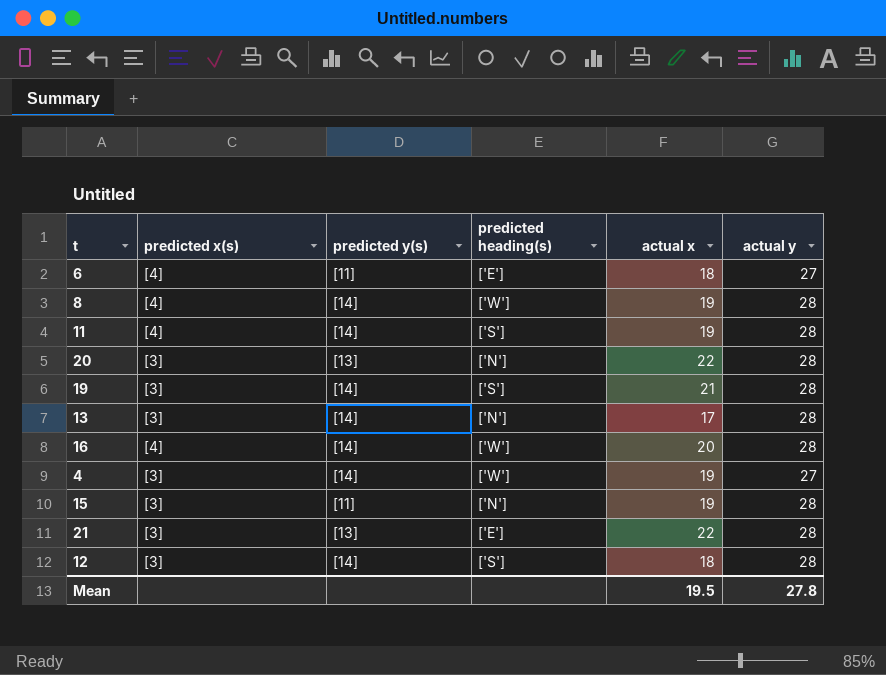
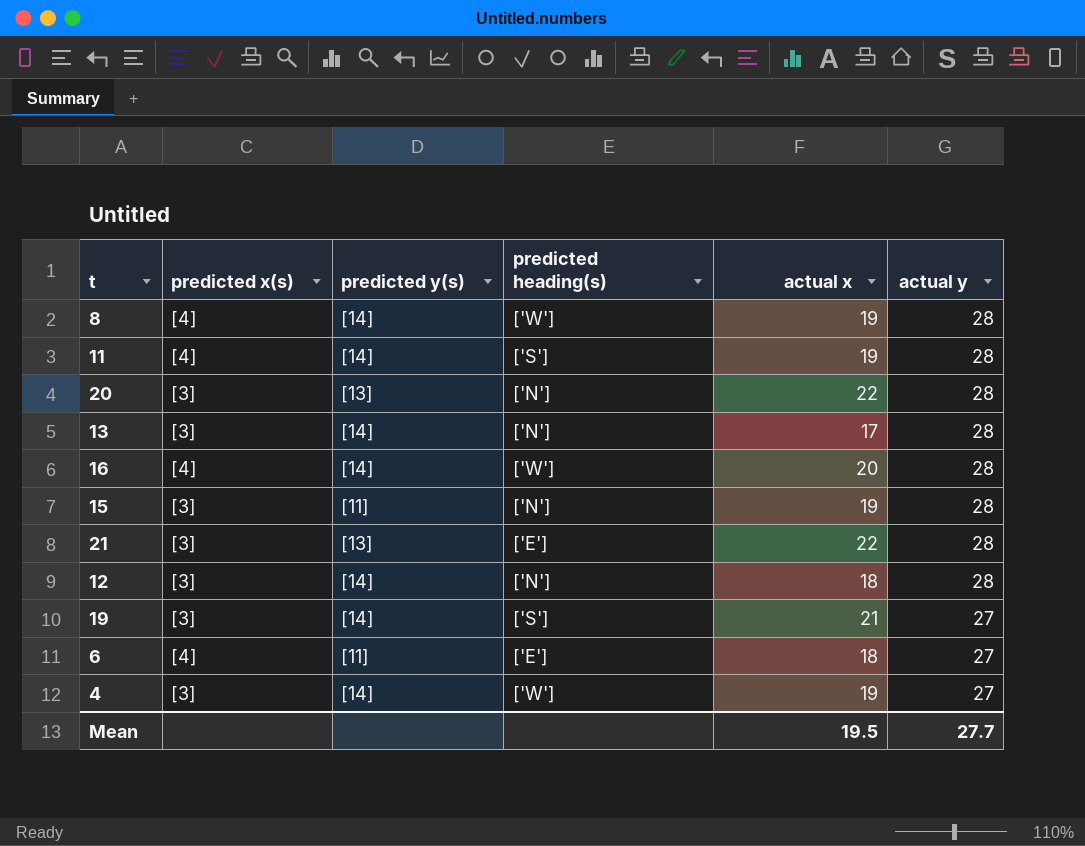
row order: none -> actual y descending
12 | predicted heading(s): ['S'] -> ['N']
19 | actual y: 28 -> 27
Mean | actual y: 27.8 -> 27.7

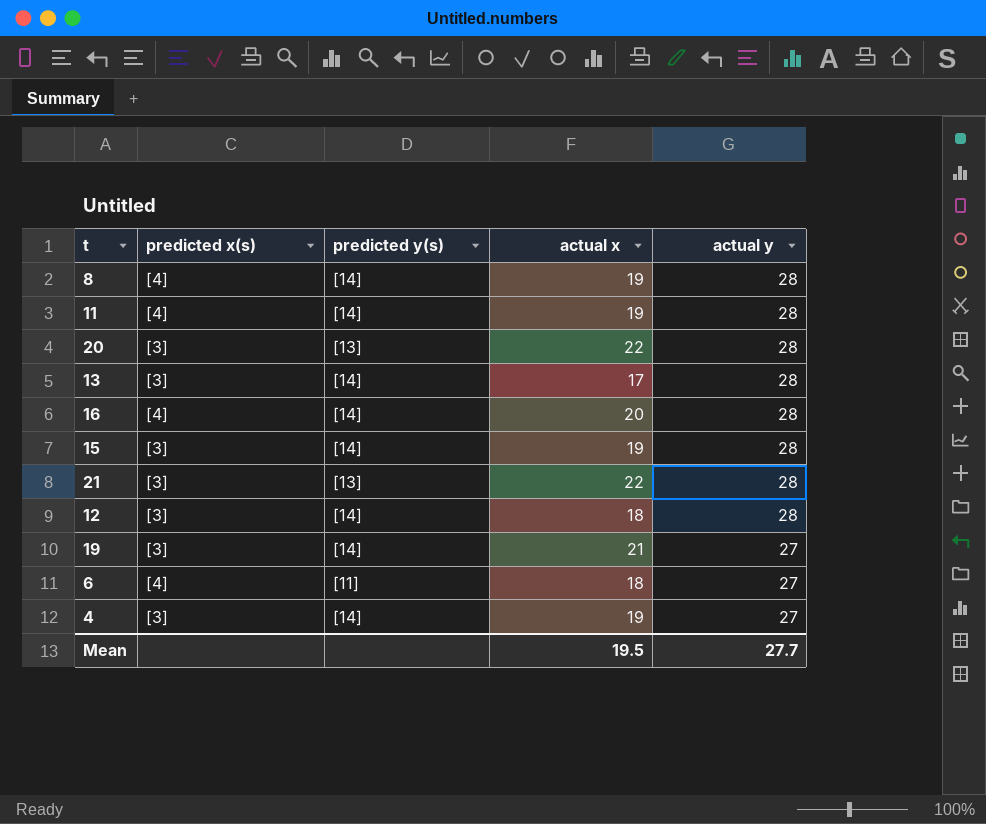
column predicted heading(s) | position: 4 -> none
15 | predicted y(s): [11] -> [14]

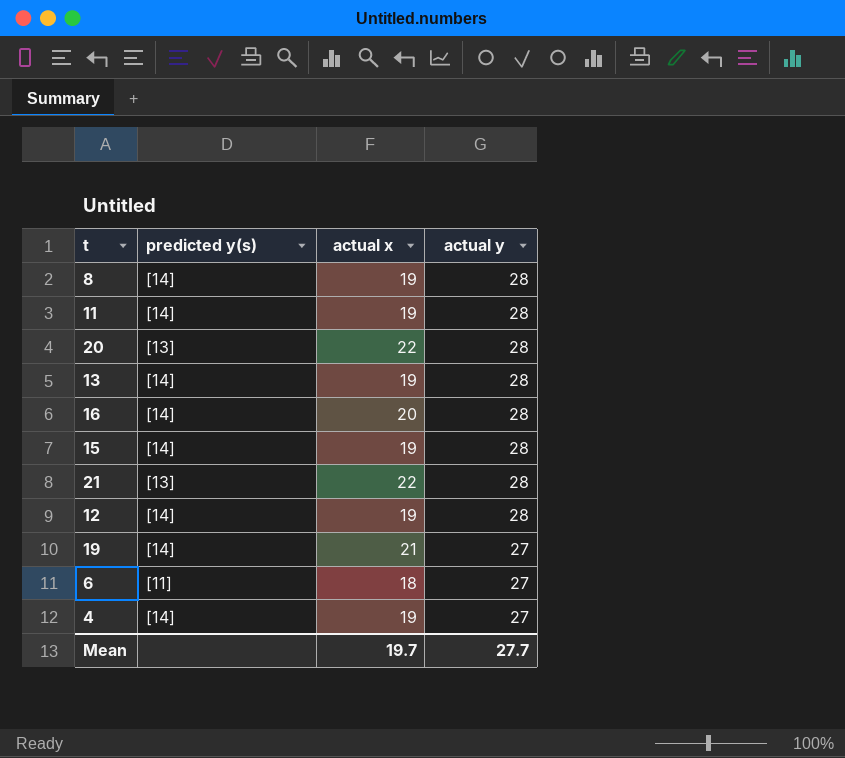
column predicted x(s) | position: 2 -> none
13 | actual x: 17 -> 19
12 | actual x: 18 -> 19
Mean | actual x: 19.5 -> 19.7

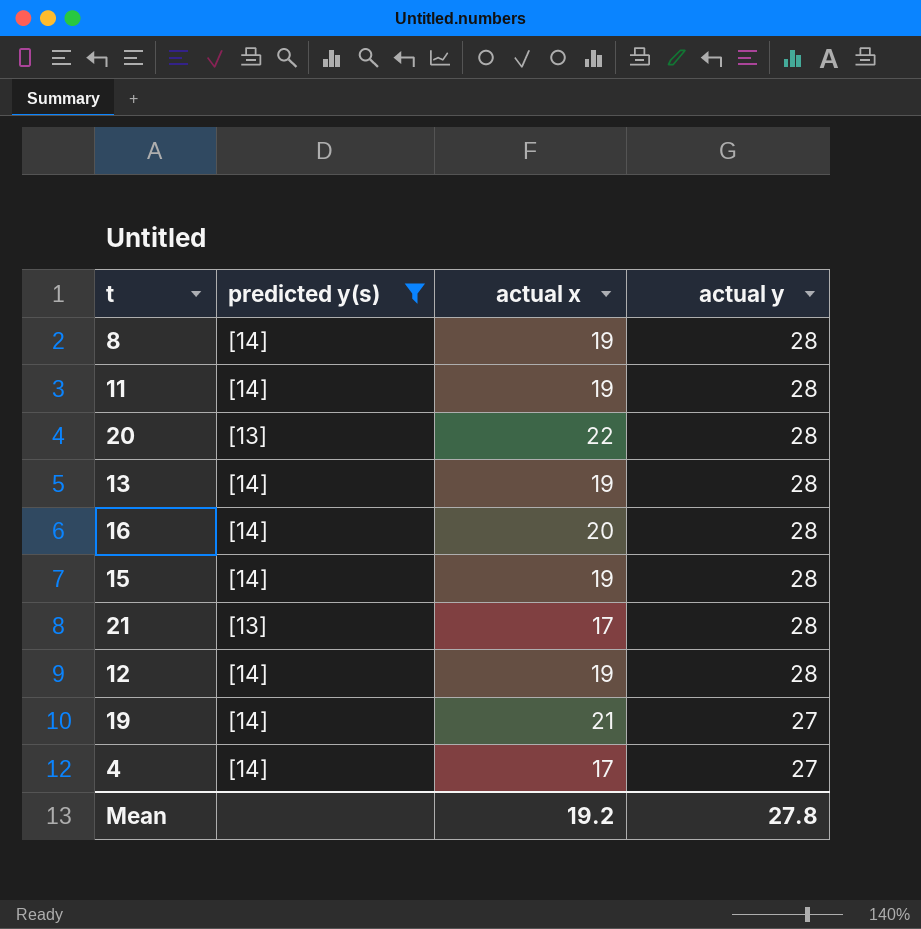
filter: none -> predicted y(s) != [11]
21 | actual x: 22 -> 17
4 | actual x: 19 -> 17
Mean | actual x: 19.7 -> 19.2
Mean | actual y: 27.7 -> 27.8

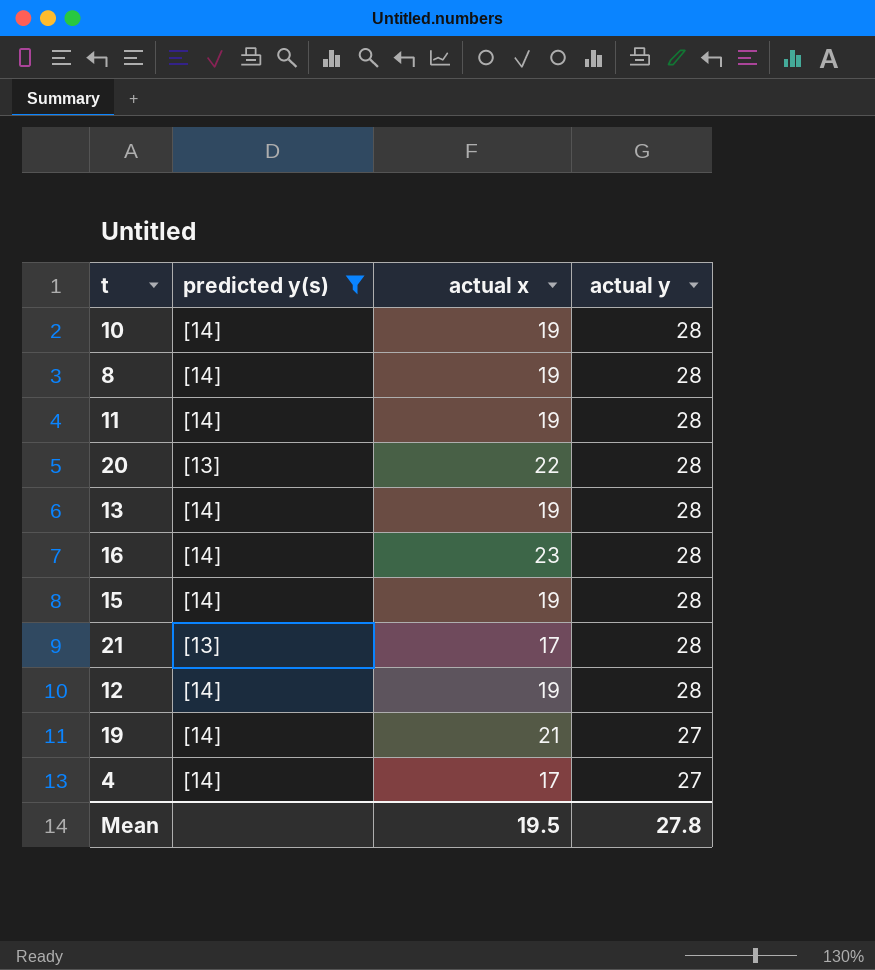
row 10: none -> [14] | 19 | 28
16 | actual x: 20 -> 23
Mean | actual x: 19.2 -> 19.5

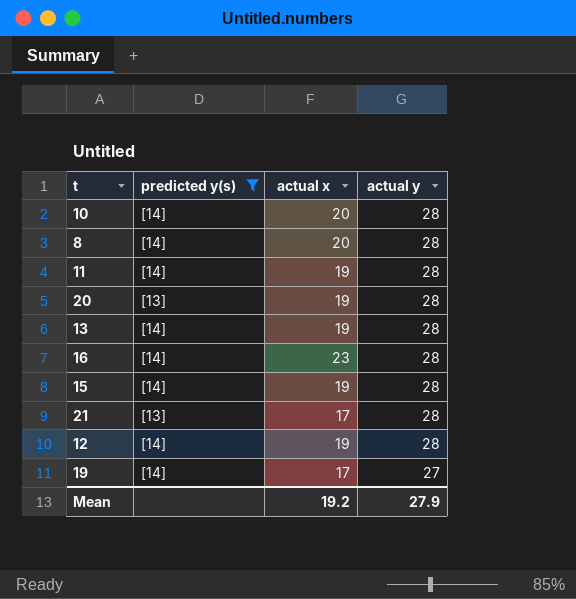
row 4: [14] | 17 | 27 -> none
10 | actual x: 19 -> 20
8 | actual x: 19 -> 20
20 | actual x: 22 -> 19
19 | actual x: 21 -> 17
Mean | actual x: 19.5 -> 19.2
Mean | actual y: 27.8 -> 27.9

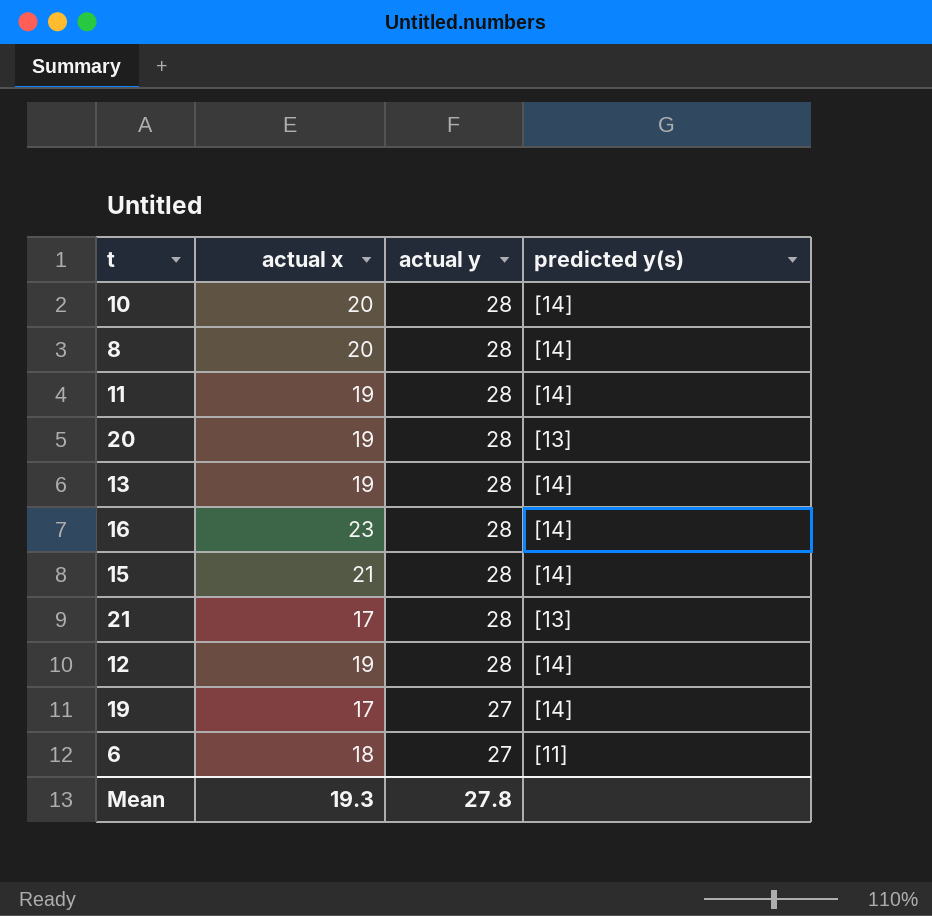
filter: predicted y(s) != [11] -> none
column predicted y(s) | position: 2 -> 4
15 | actual x: 19 -> 21
Mean | actual x: 19.2 -> 19.3
Mean | actual y: 27.9 -> 27.8

